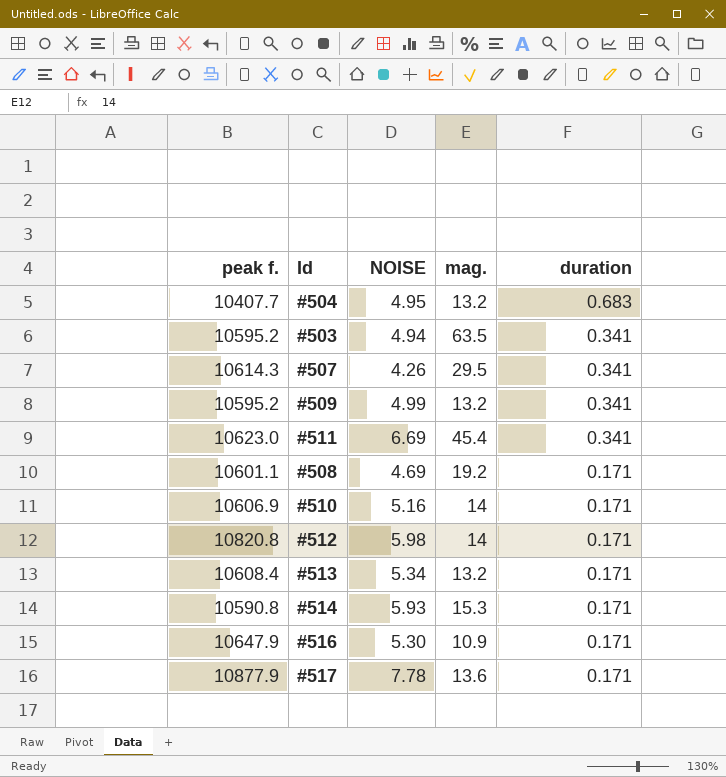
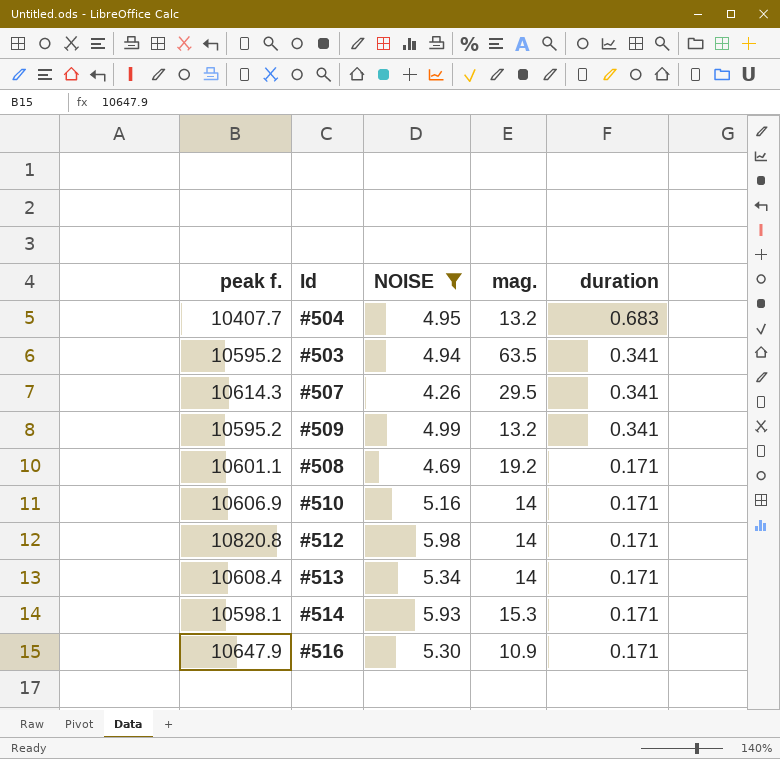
filter: none -> NOISE <= 5.98
#513 | mag.: 13.2 -> 14
#514 | peak f.: 10590.8 -> 10598.1

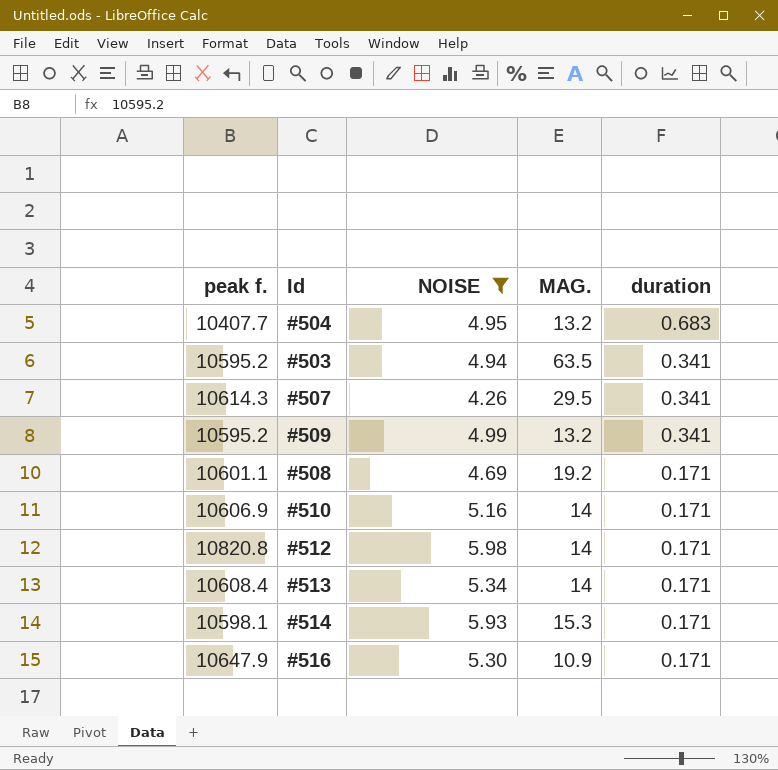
column name: mag. -> MAG.

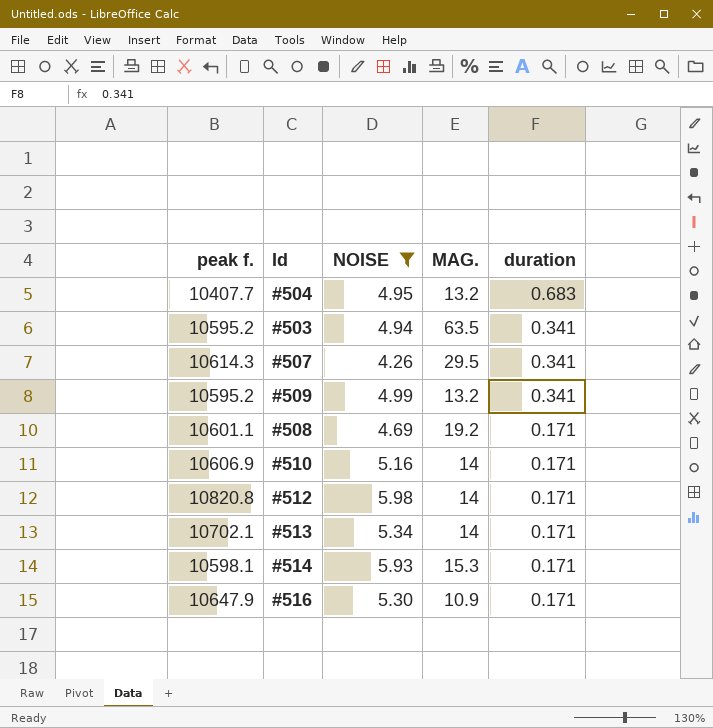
#513 | peak f.: 10608.4 -> 10702.1

